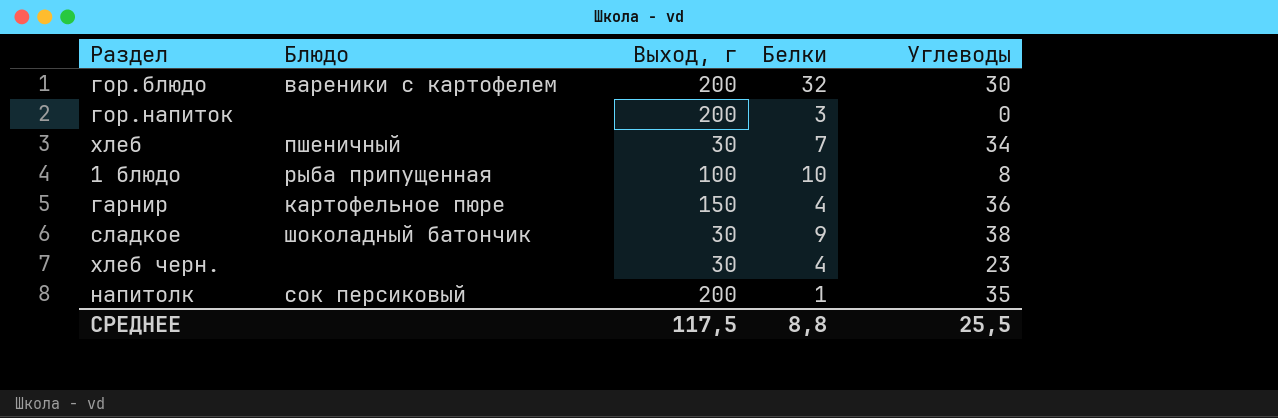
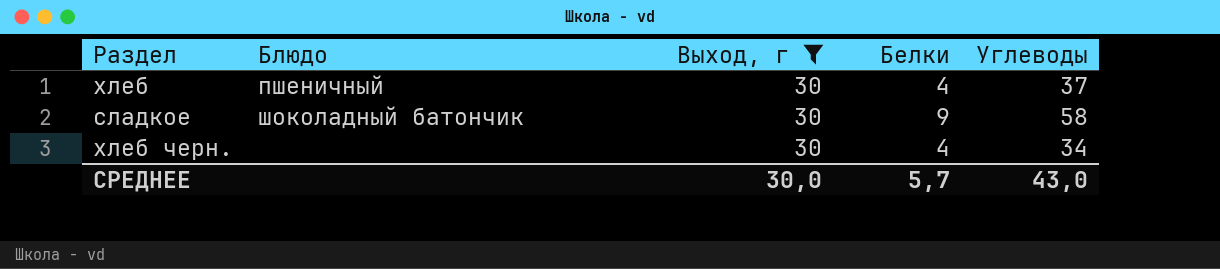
filter: none -> Выход, г = 30
хлеб | Белки: 7 -> 4
хлеб | Углеводы: 34 -> 37
сладкое | Углеводы: 38 -> 58
хлеб черн. | Углеводы: 23 -> 34
СРЕДНЕЕ | Выход, г: 117,5 -> 30,0
СРЕДНЕЕ | Белки: 8,8 -> 5,7
СРЕДНЕЕ | Углеводы: 25,5 -> 43,0

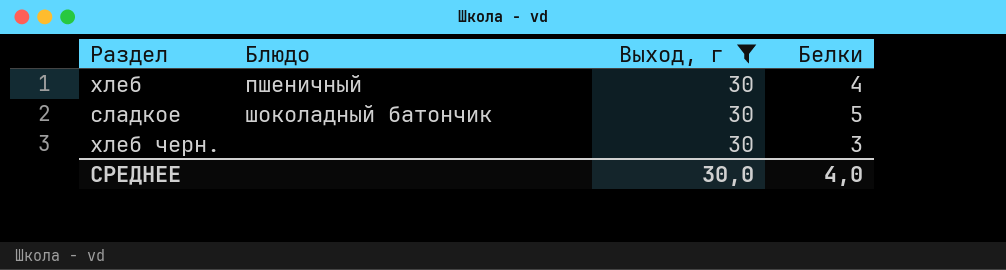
column Углеводы | position: 5 -> none
сладкое | Белки: 9 -> 5
хлеб черн. | Белки: 4 -> 3
СРЕДНЕЕ | Белки: 5,7 -> 4,0

